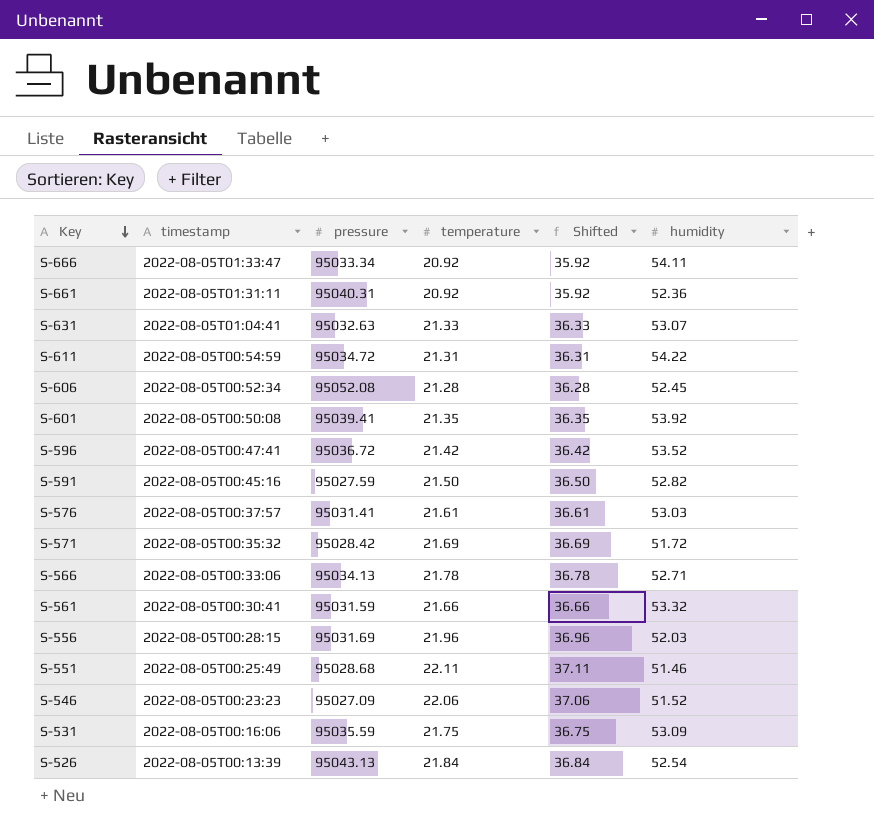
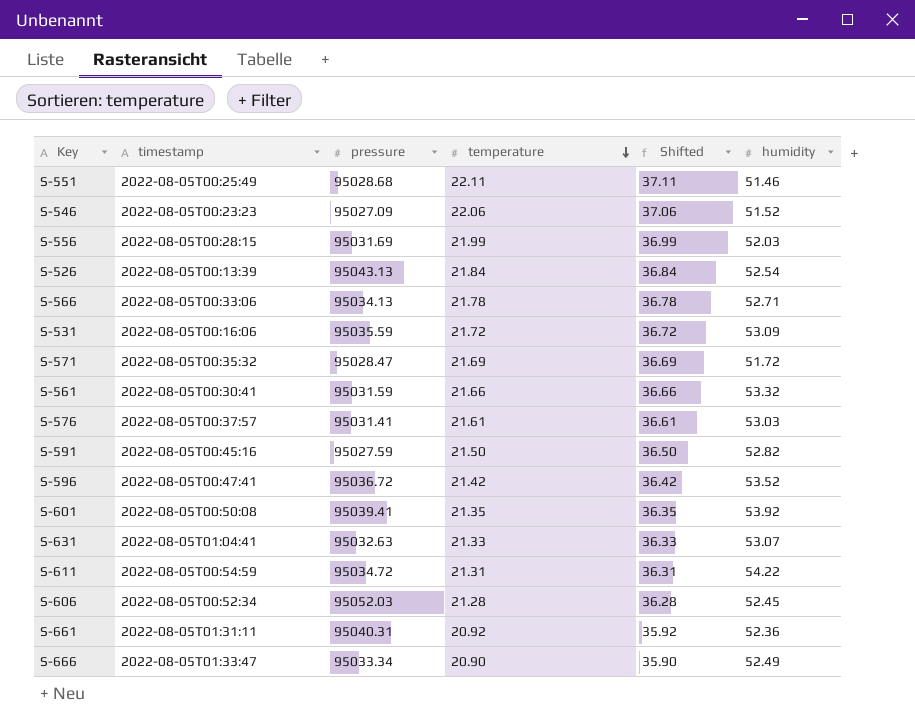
row order: Key descending -> temperature descending
S-556 | temperature: 21.96 -> 21.99
S-556 | Shifted: 36.96 -> 36.99
S-531 | temperature: 21.75 -> 21.72
S-531 | Shifted: 36.75 -> 36.72
S-571 | pressure: 95028.42 -> 95028.47
S-606 | pressure: 95052.08 -> 95052.03
S-666 | temperature: 20.92 -> 20.90
S-666 | Shifted: 35.92 -> 35.90
S-666 | humidity: 54.11 -> 52.49

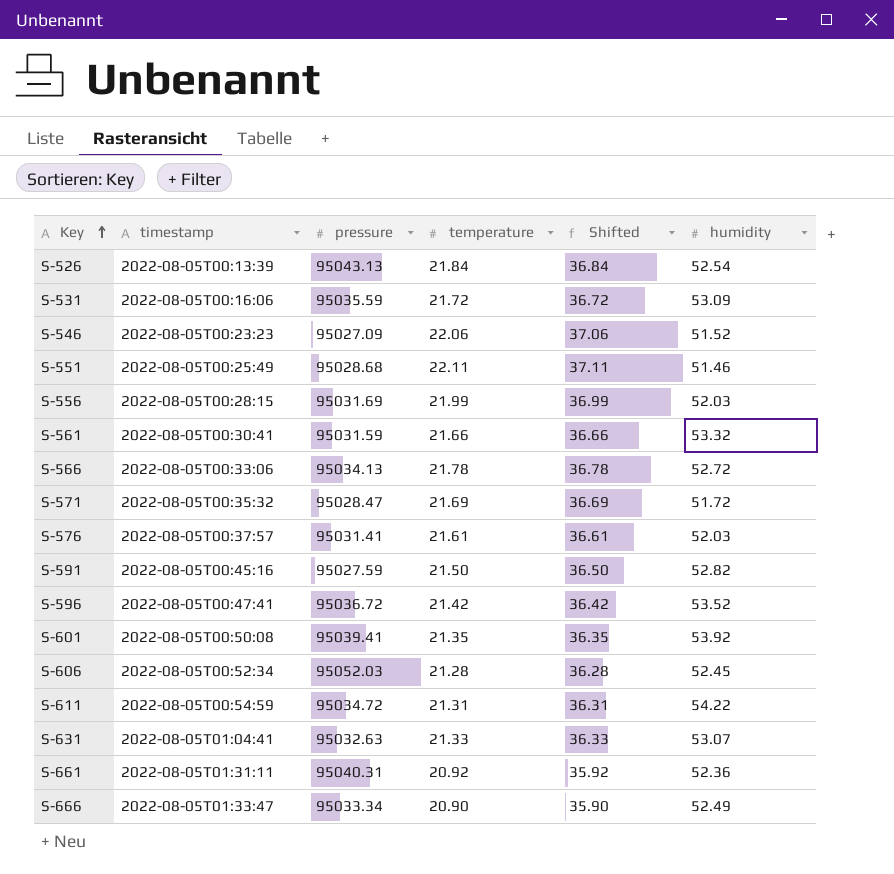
row order: temperature descending -> Key ascending
S-566 | humidity: 52.71 -> 52.72
S-576 | humidity: 53.03 -> 52.03

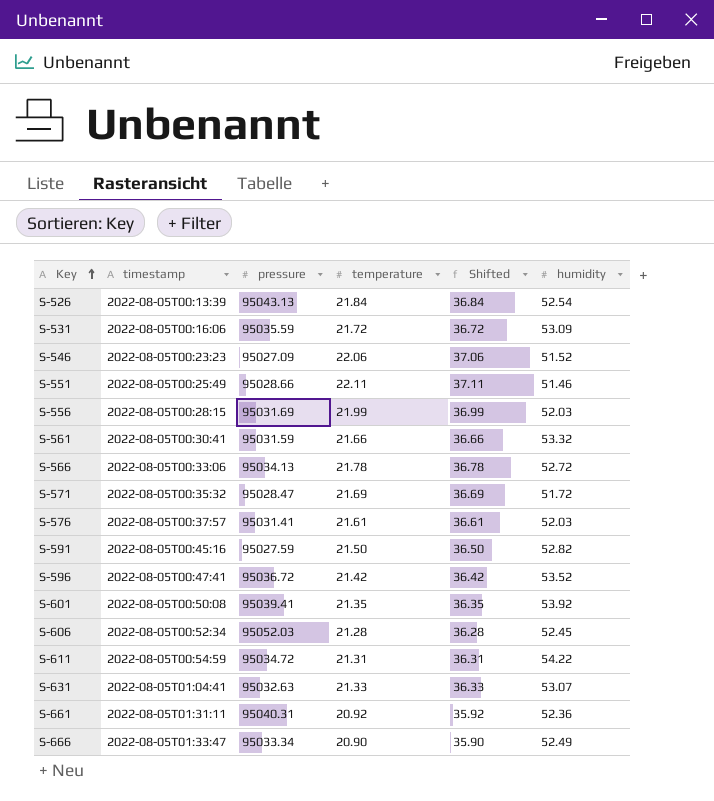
S-551 | pressure: 95028.68 -> 95028.66

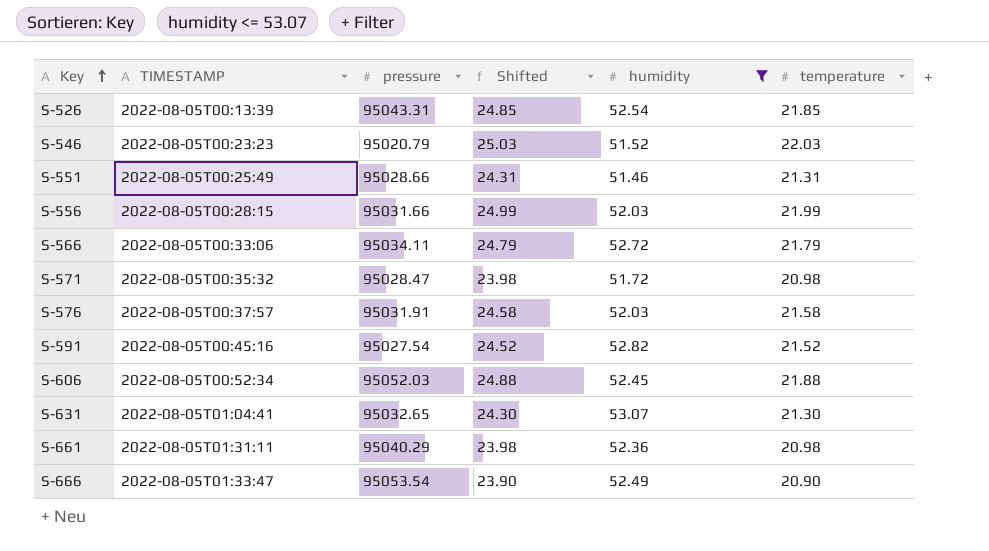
filter: none -> humidity <= 53.07
column name: timestamp -> TIMESTAMP
column Shifted | formula: [temperature] + 15 -> [temperature] + 3
column temperature | position: 4 -> 6
S-526 | pressure: 95043.13 -> 95043.31
S-526 | temperature: 21.84 -> 21.85
S-546 | pressure: 95027.09 -> 95020.79
S-546 | temperature: 22.06 -> 22.03
S-551 | temperature: 22.11 -> 21.31
S-556 | pressure: 95031.69 -> 95031.66
S-566 | pressure: 95034.13 -> 95034.11
S-566 | temperature: 21.78 -> 21.79
S-571 | temperature: 21.69 -> 20.98
S-576 | pressure: 95031.41 -> 95031.91
S-576 | temperature: 21.61 -> 21.58
S-591 | pressure: 95027.59 -> 95027.54
S-591 | temperature: 21.50 -> 21.52
S-606 | temperature: 21.28 -> 21.88
S-631 | pressure: 95032.63 -> 95032.65
S-631 | temperature: 21.33 -> 21.30
S-661 | pressure: 95040.31 -> 95040.29
S-661 | temperature: 20.92 -> 20.98
S-666 | pressure: 95033.34 -> 95053.54

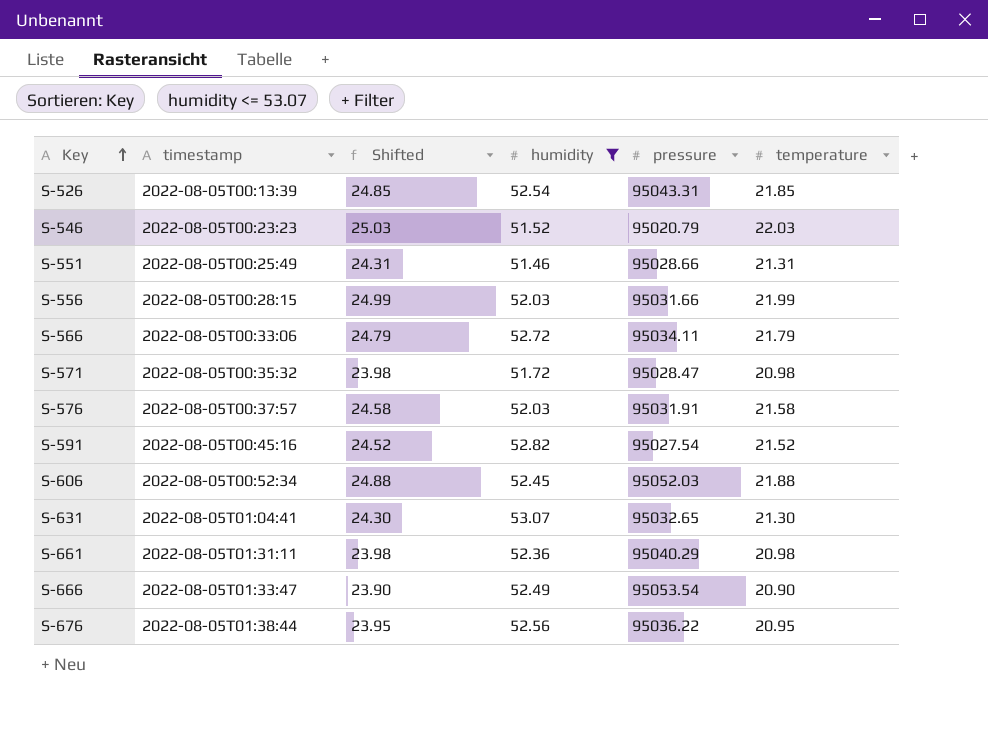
column name: TIMESTAMP -> timestamp
column pressure | position: 3 -> 5
row S-676: none -> 2022-08-05T01:38:44 | 23.95 | 52.56 | 95036.22 | 20.95

